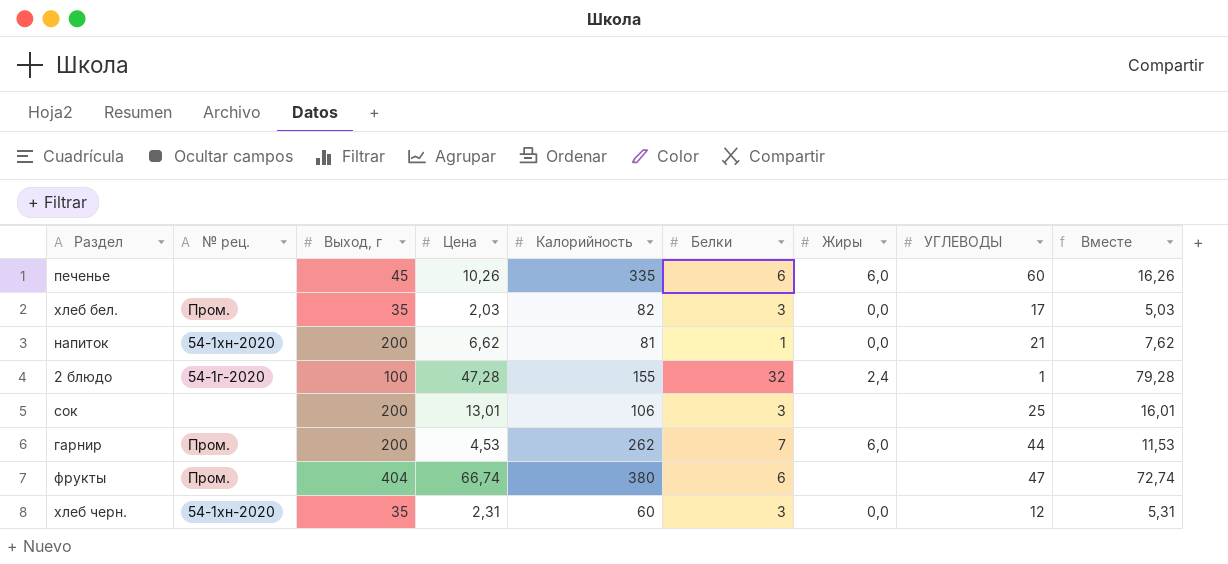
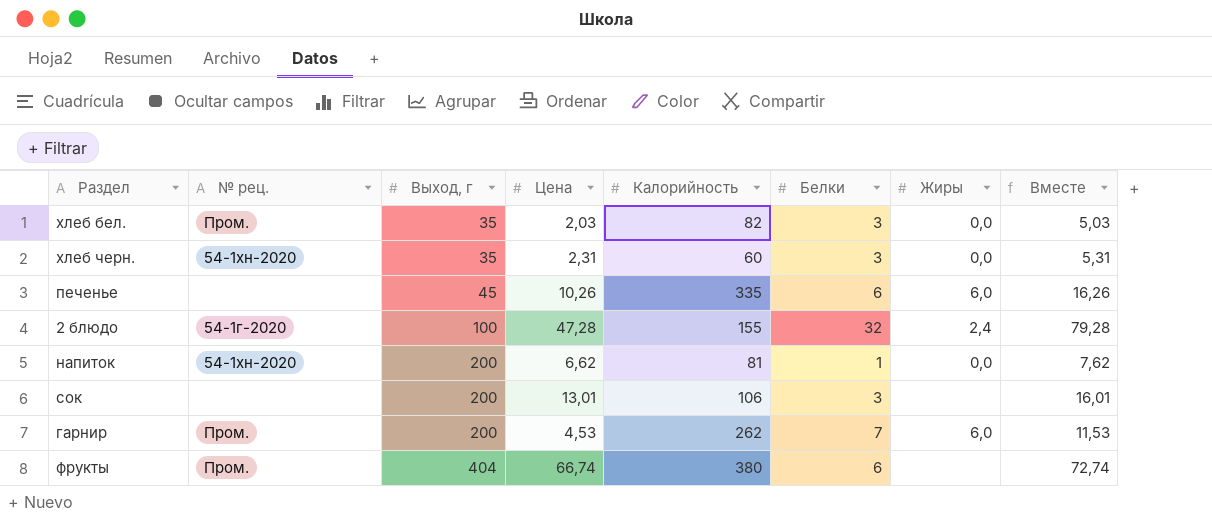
row order: none -> Выход, г ascending
column УГЛЕВОДЫ | position: 8 -> none

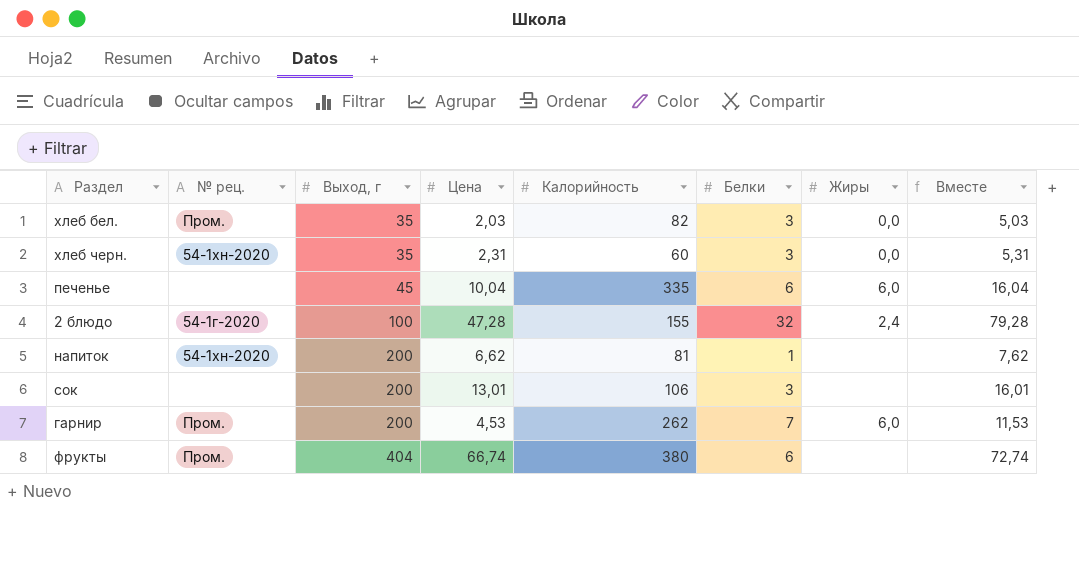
печенье | Цена: 10,26 -> 10,04
печенье | Вместе: 16,26 -> 16,04
напиток | Жиры: 0,0 -> none

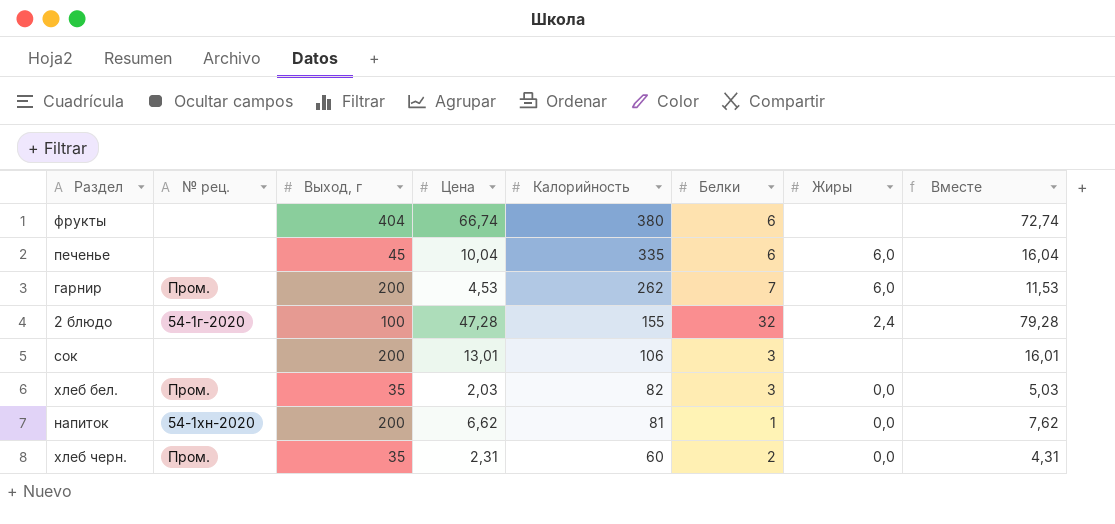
row order: Выход, г ascending -> Калорийность descending
фрукты | № рец.: Пром. -> none
напиток | Жиры: none -> 0,0
хлеб черн. | № рец.: 54-1хн-2020 -> Пром.
хлеб черн. | Белки: 3 -> 2
хлеб черн. | Вместе: 5,31 -> 4,31

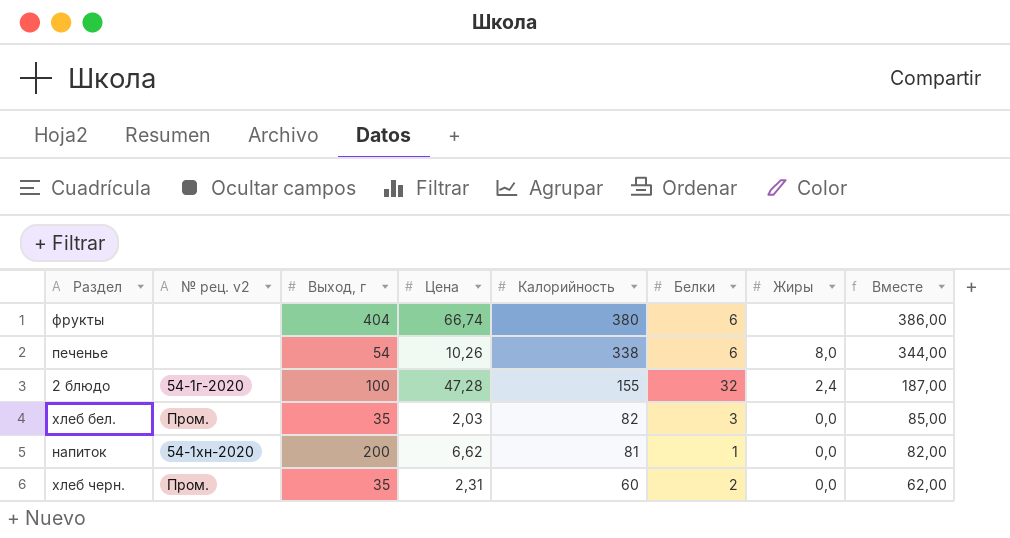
column name: № рец. -> № рец. v2
column Вместе | formula: [Цена] + [Белки] -> [Калорийность] + [Белки]
row гарнир: Пром. | 200 | 4,53 | 262 | 7 | 6,0 | 11,53 -> none
row сок: none | 200 | 13,01 | 106 | 3 | none | 16,01 -> none
печенье | Выход, г: 45 -> 54
печенье | Цена: 10,04 -> 10,26
печенье | Калорийность: 335 -> 338
печенье | Жиры: 6,0 -> 8,0

